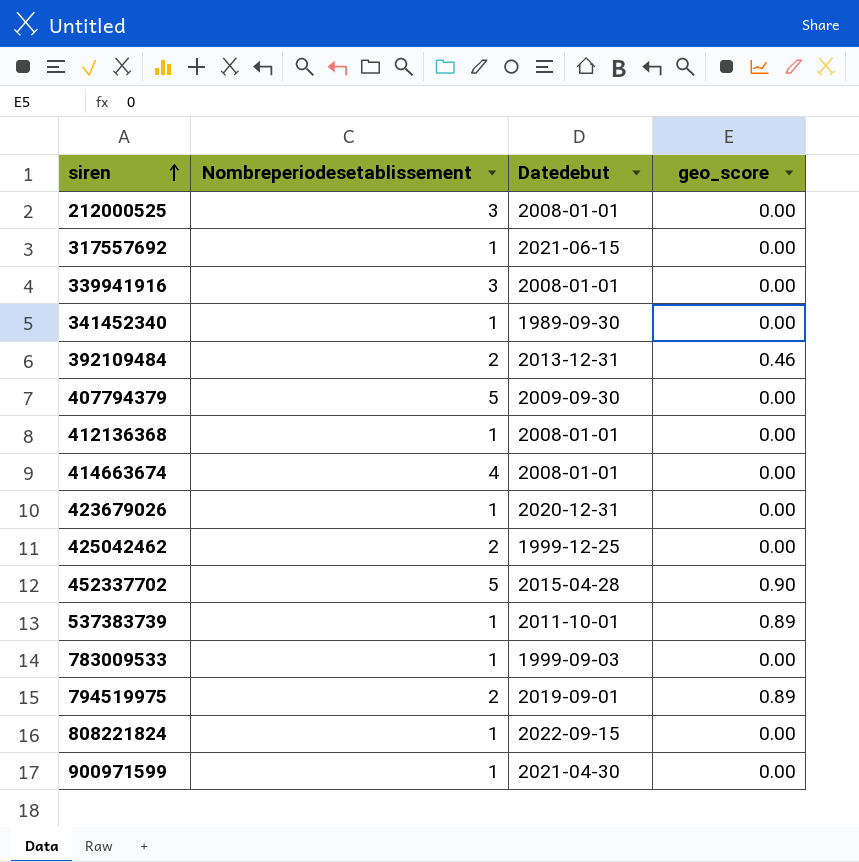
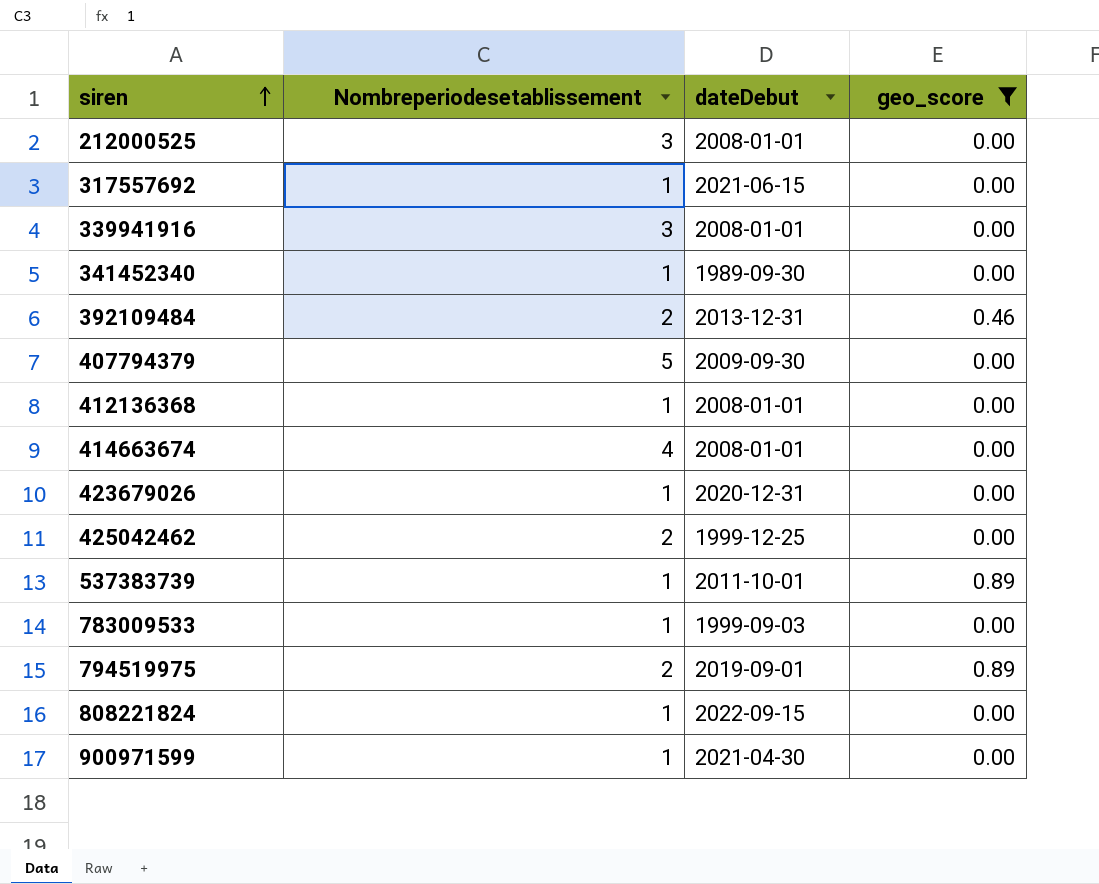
filter: none -> geo_score != 0.90
column name: Datedebut -> dateDebut

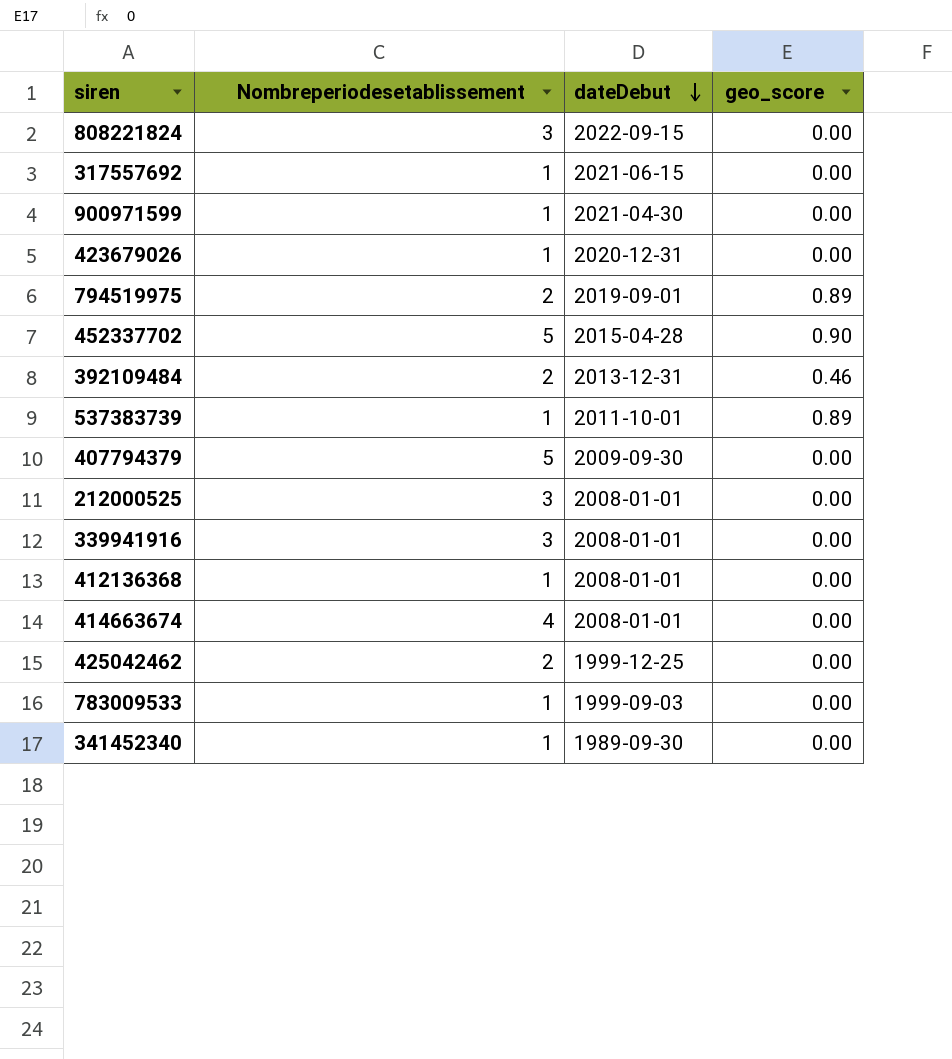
filter: geo_score != 0.90 -> none
row order: siren ascending -> dateDebut descending
808221824 | Nombreperiodesetablissement: 1 -> 3

